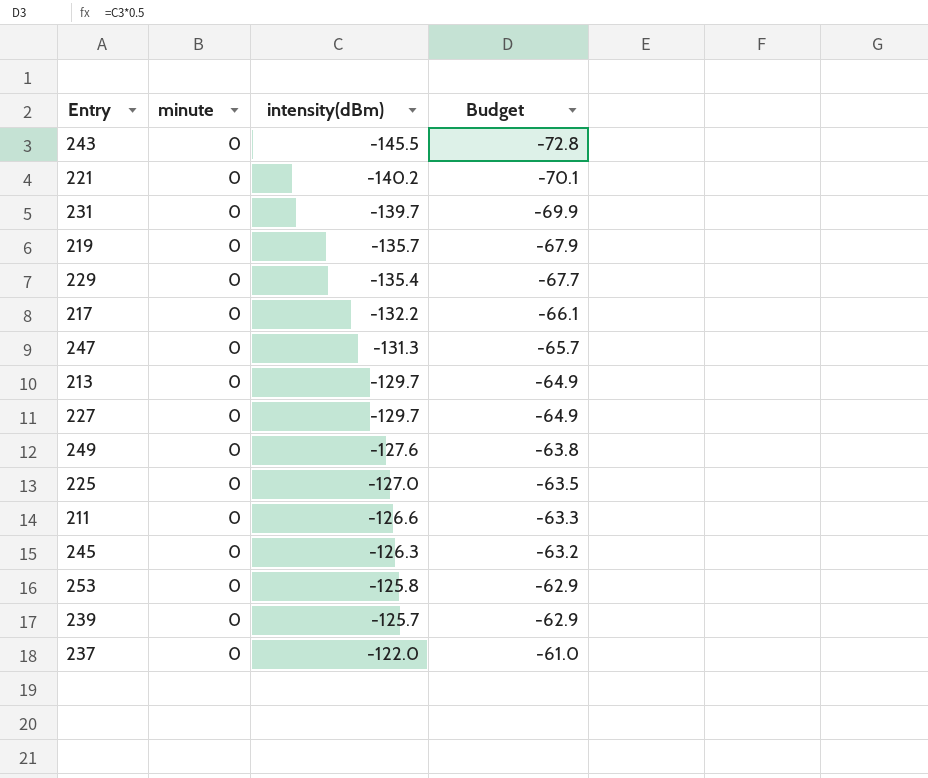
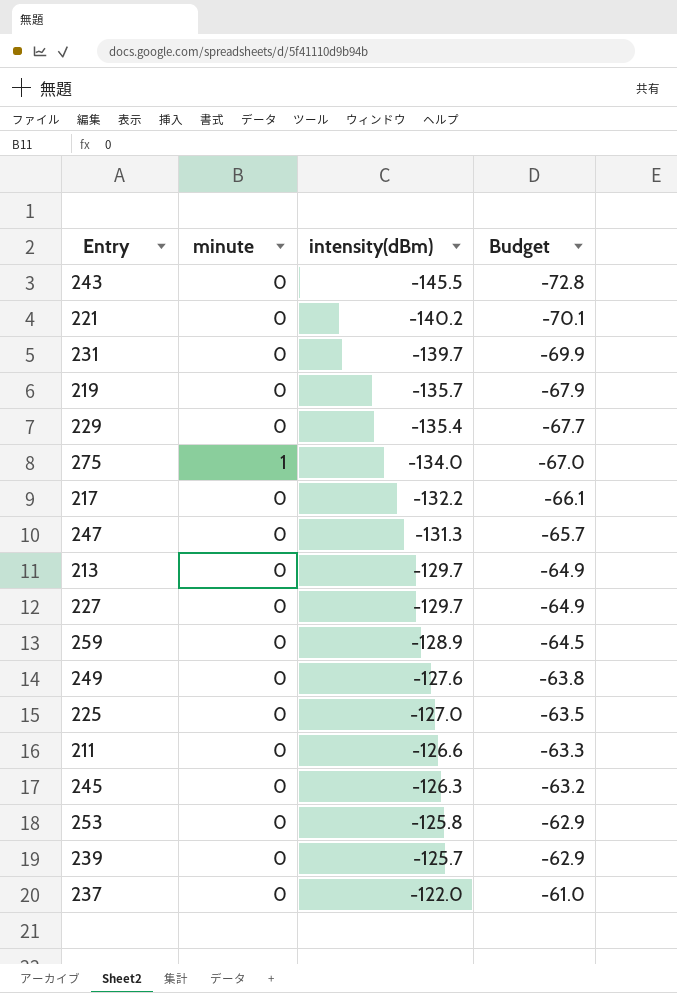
row 275: none -> 1 | -134.0 | -67.0
row 259: none -> 0 | -128.9 | -64.5

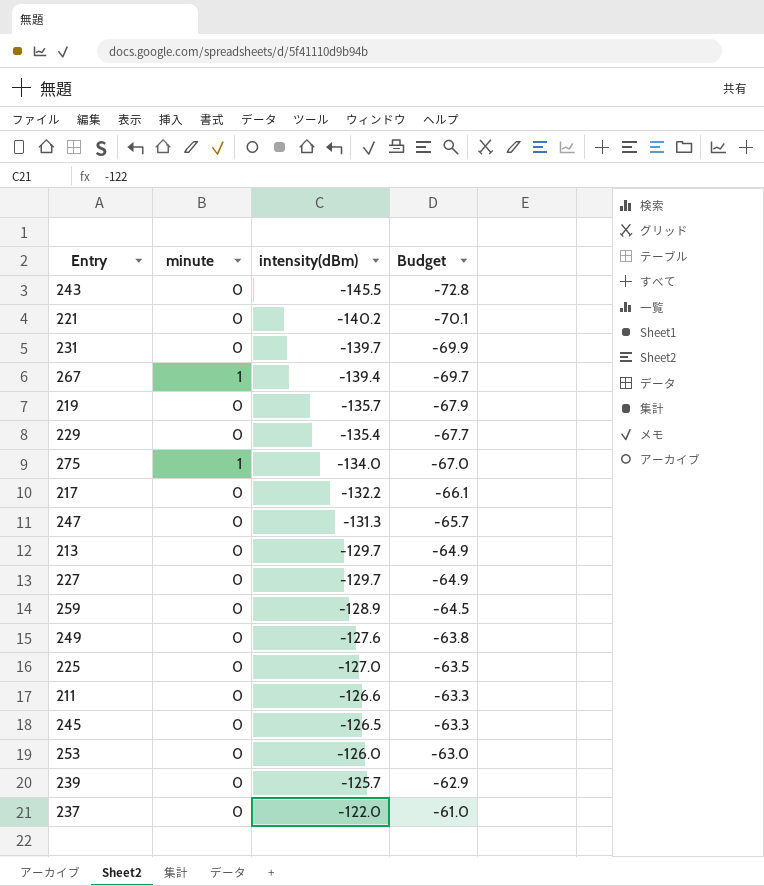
row 267: none -> 1 | -139.4 | -69.7
245 | intensity(dBm): -126.3 -> -126.5
245 | Budget: -63.2 -> -63.3
253 | intensity(dBm): -125.8 -> -126.0
253 | Budget: -62.9 -> -63.0

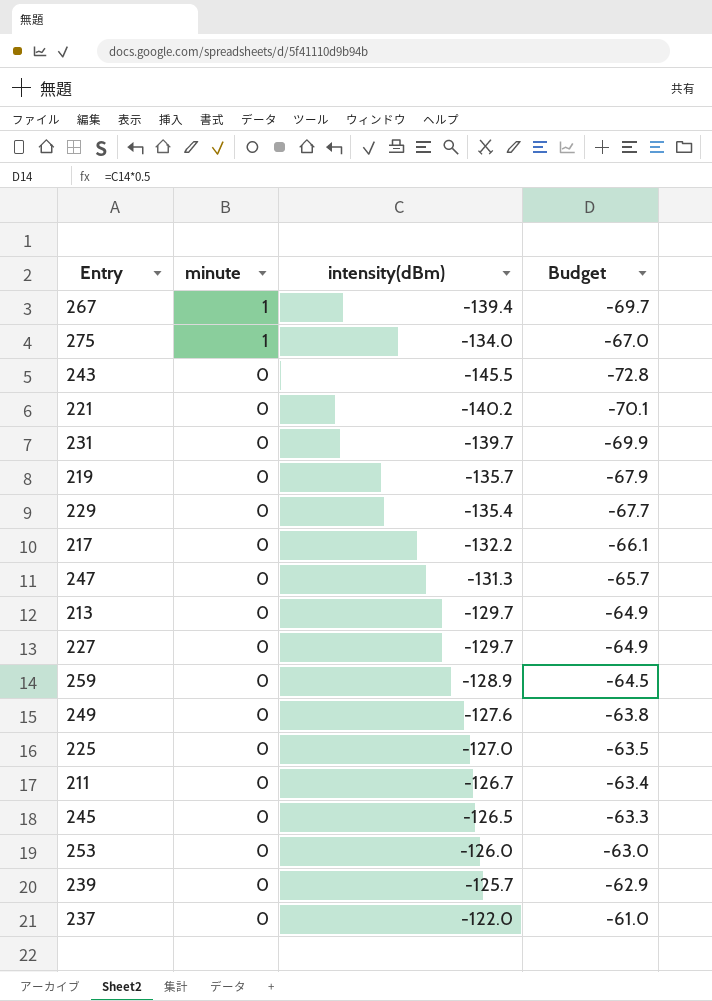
row order: intensity(dBm) ascending -> minute descending
211 | intensity(dBm): -126.6 -> -126.7
211 | Budget: -63.3 -> -63.4

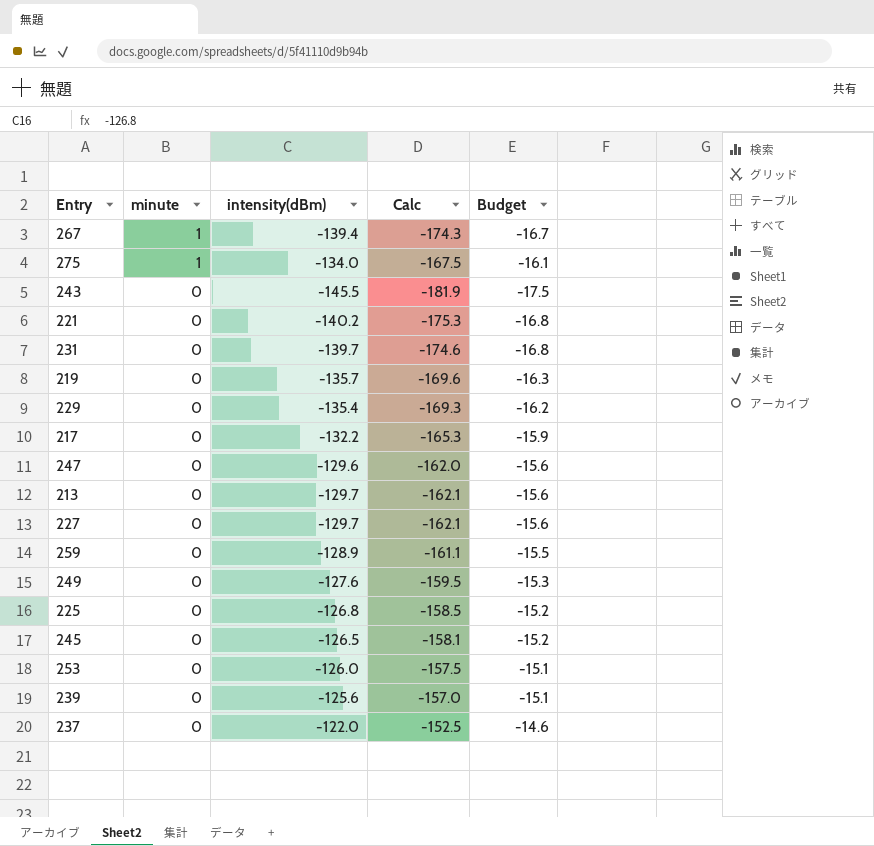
column Calc | formula: none -> [intensity(dBm)] * 1.25
column Budget | formula: [intensity(dBm)] * 0.5 -> [intensity(dBm)] * 0.12
row 211: 0 | -126.7 | -63.4 -> none
247 | intensity(dBm): -131.3 -> -129.6
225 | intensity(dBm): -127.0 -> -126.8
239 | intensity(dBm): -125.7 -> -125.6

